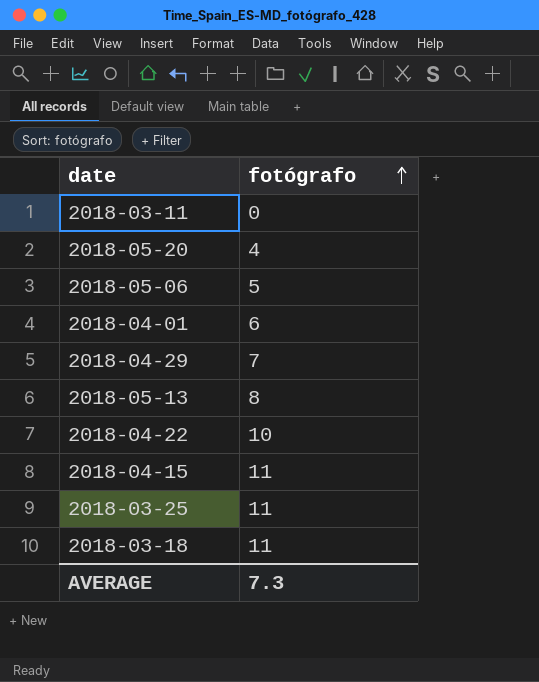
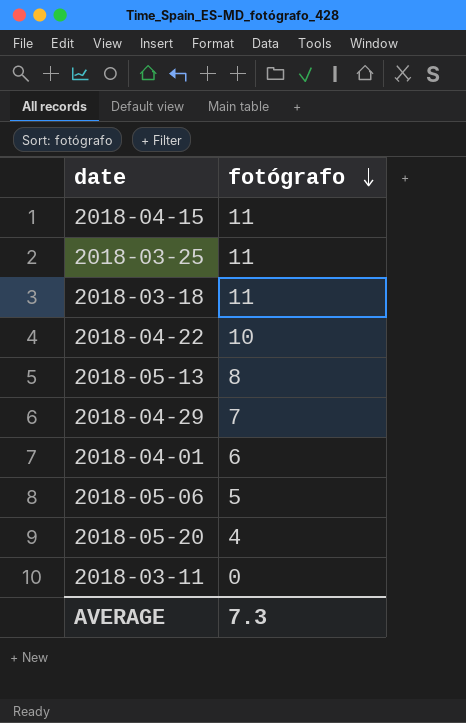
row order: fotógrafo ascending -> fotógrafo descending

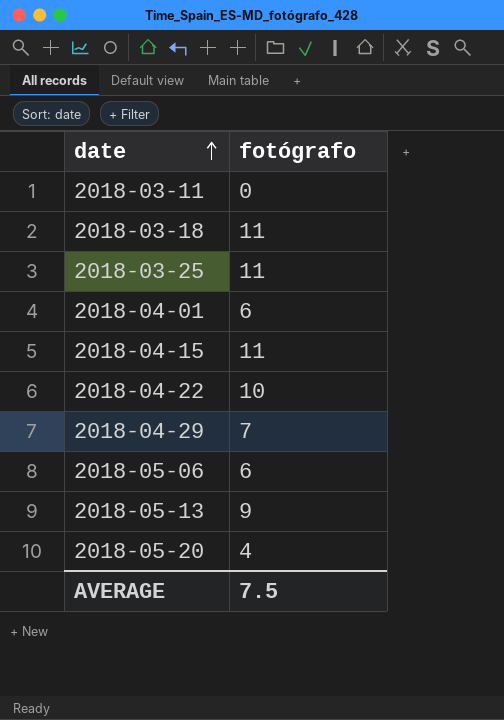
row order: fotógrafo descending -> date ascending
2018-05-06 | fotógrafo: 5 -> 6
2018-05-13 | fotógrafo: 8 -> 9
AVERAGE | fotógrafo: 7.3 -> 7.5

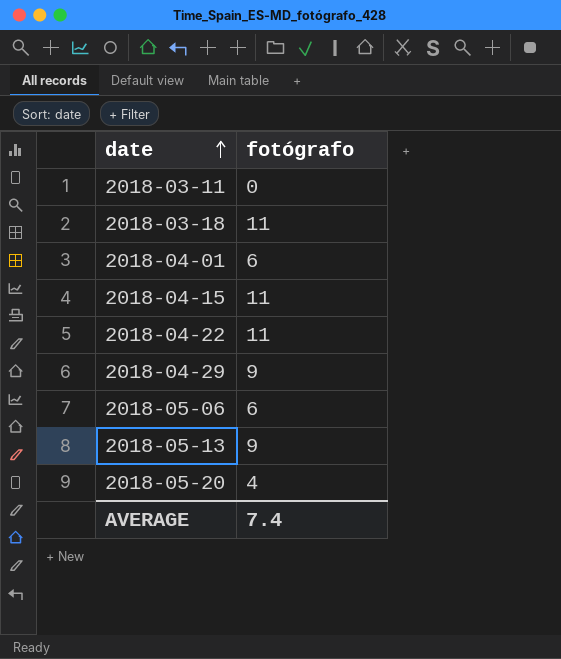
row 2018-03-25: 11 -> none
2018-04-22 | fotógrafo: 10 -> 11
2018-04-29 | fotógrafo: 7 -> 9
AVERAGE | fotógrafo: 7.5 -> 7.4

